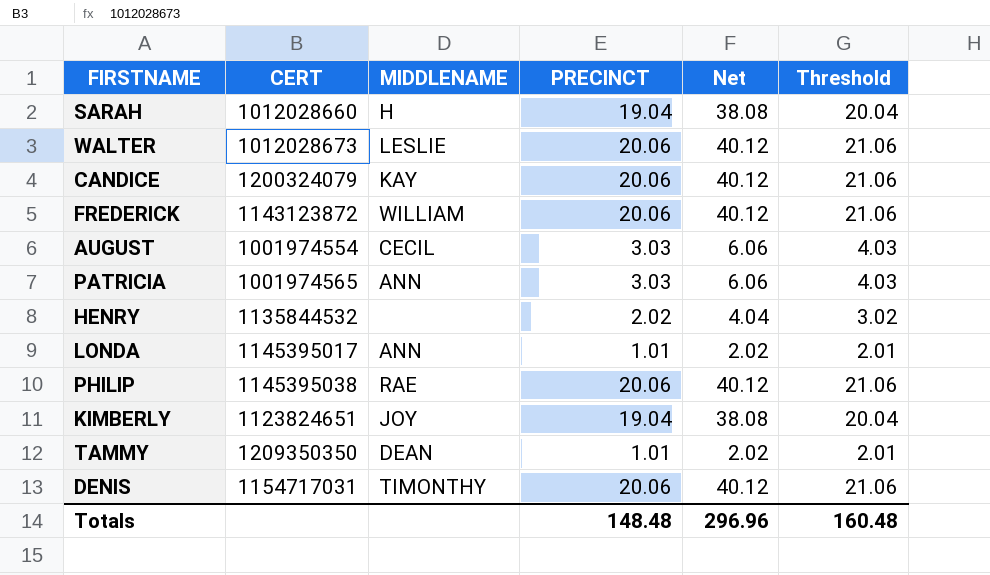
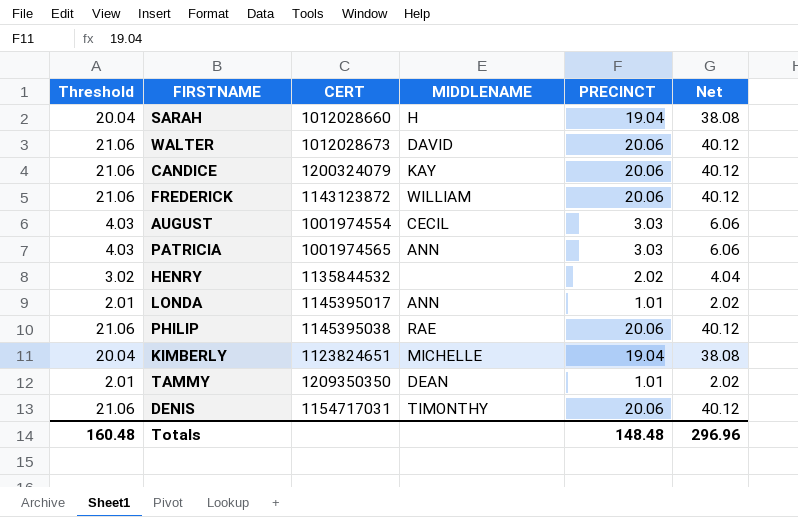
column Threshold | position: 6 -> 1
WALTER | MIDDLENAME: LESLIE -> DAVID
KIMBERLY | MIDDLENAME: JOY -> MICHELLE

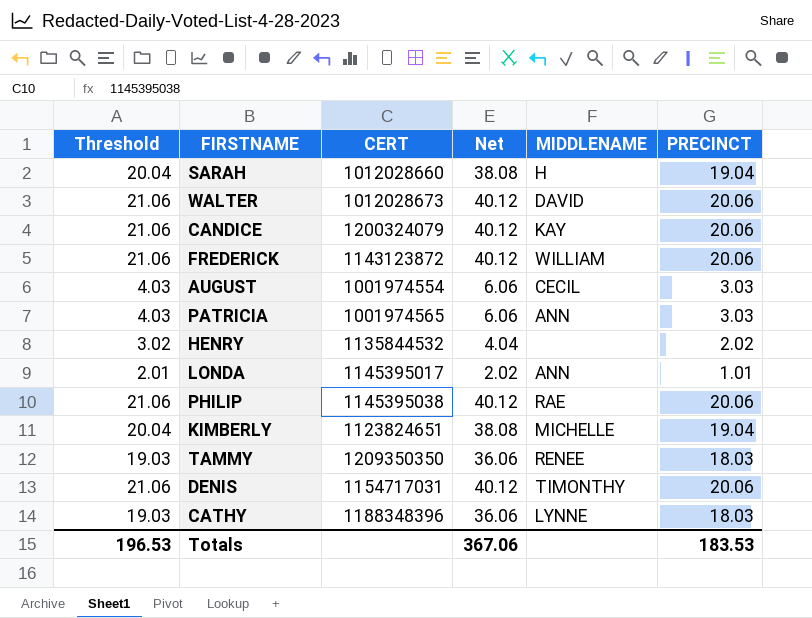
column Net | position: 6 -> 4
TAMMY | Threshold: 2.01 -> 19.03
TAMMY | Net: 2.02 -> 36.06
TAMMY | MIDDLENAME: DEAN -> RENEE
TAMMY | PRECINCT: 1.01 -> 18.03
row CATHY: none -> 19.03 | 1188348396 | 36.06 | LYNNE | 18.03
Totals | Threshold: 160.48 -> 196.53
Totals | Net: 296.96 -> 367.06
Totals | PRECINCT: 148.48 -> 183.53

